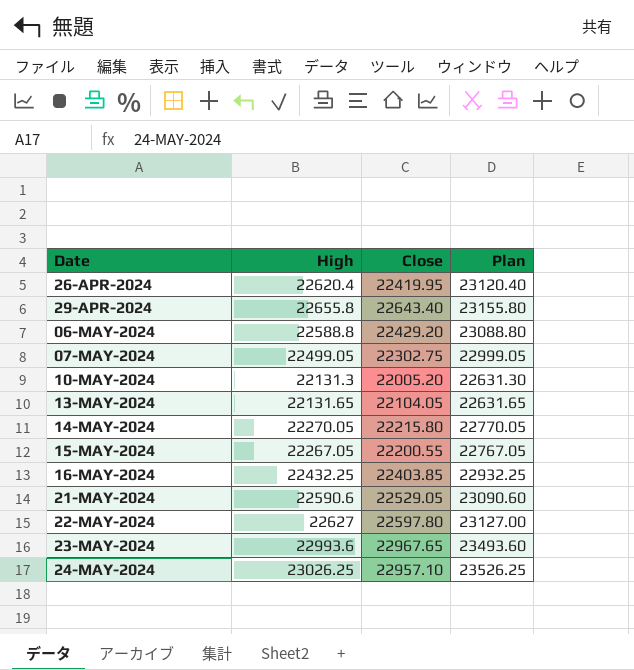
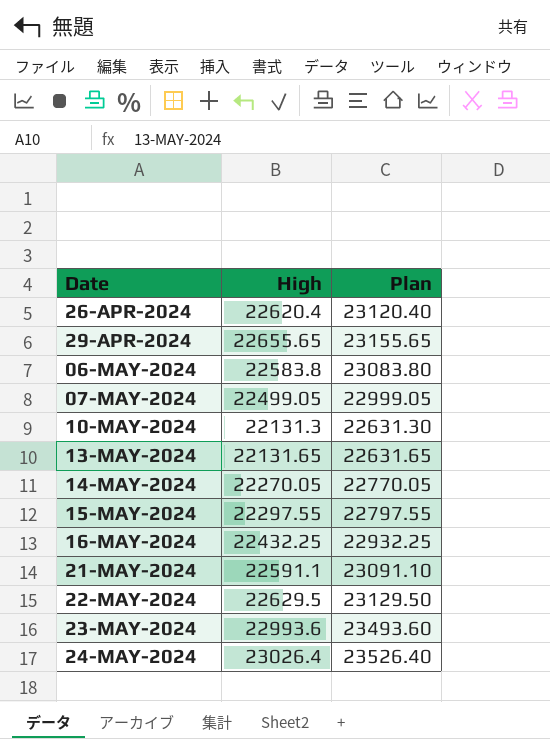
column Close | position: 3 -> none
29-APR-2024 | High: 22655.8 -> 22655.65
29-APR-2024 | Plan: 23155.80 -> 23155.65
06-MAY-2024 | High: 22588.8 -> 22583.8
06-MAY-2024 | Plan: 23088.80 -> 23083.80
15-MAY-2024 | High: 22267.05 -> 22297.55
15-MAY-2024 | Plan: 22767.05 -> 22797.55
21-MAY-2024 | High: 22590.6 -> 22591.1
21-MAY-2024 | Plan: 23090.60 -> 23091.10
22-MAY-2024 | High: 22627 -> 22629.5
22-MAY-2024 | Plan: 23127.00 -> 23129.50
24-MAY-2024 | High: 23026.25 -> 23026.4
24-MAY-2024 | Plan: 23526.25 -> 23526.40

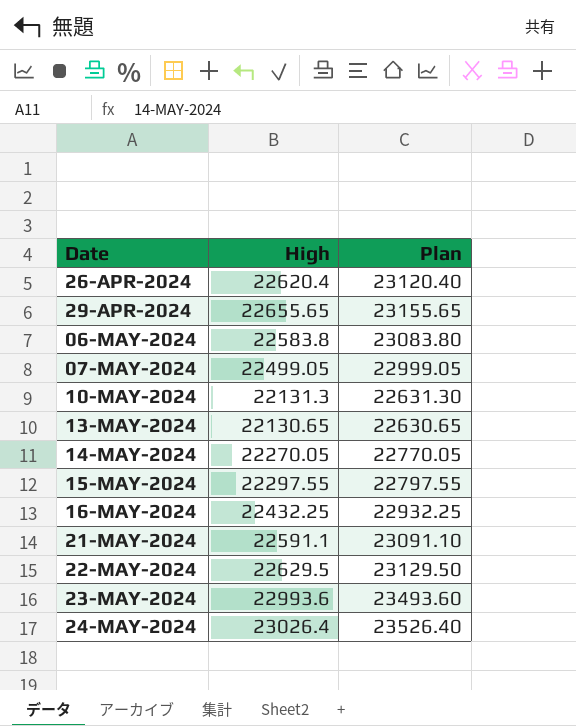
13-MAY-2024 | High: 22131.65 -> 22130.65
13-MAY-2024 | Plan: 22631.65 -> 22630.65

